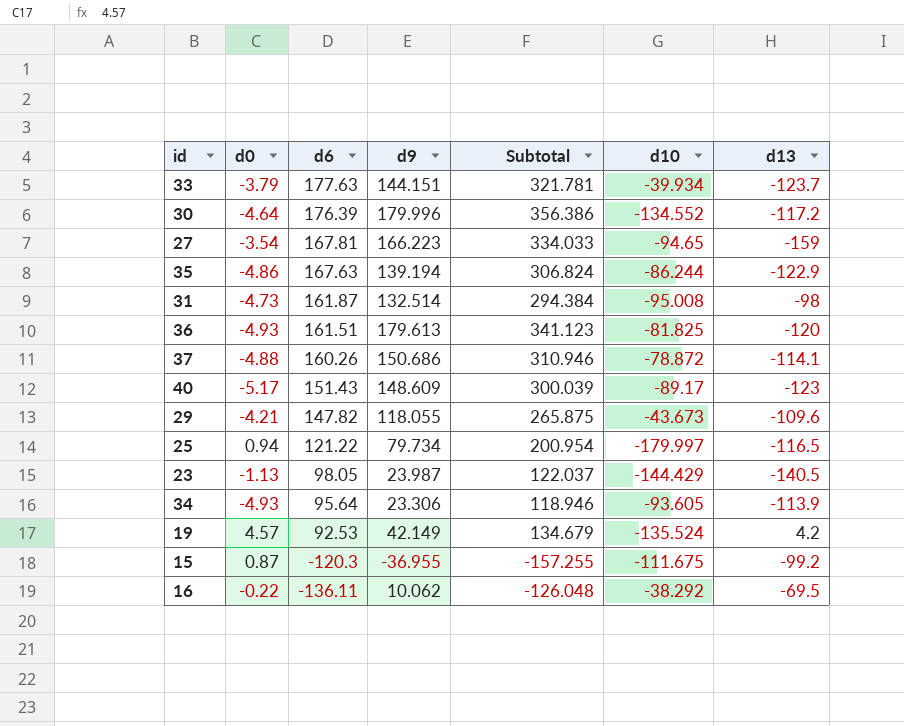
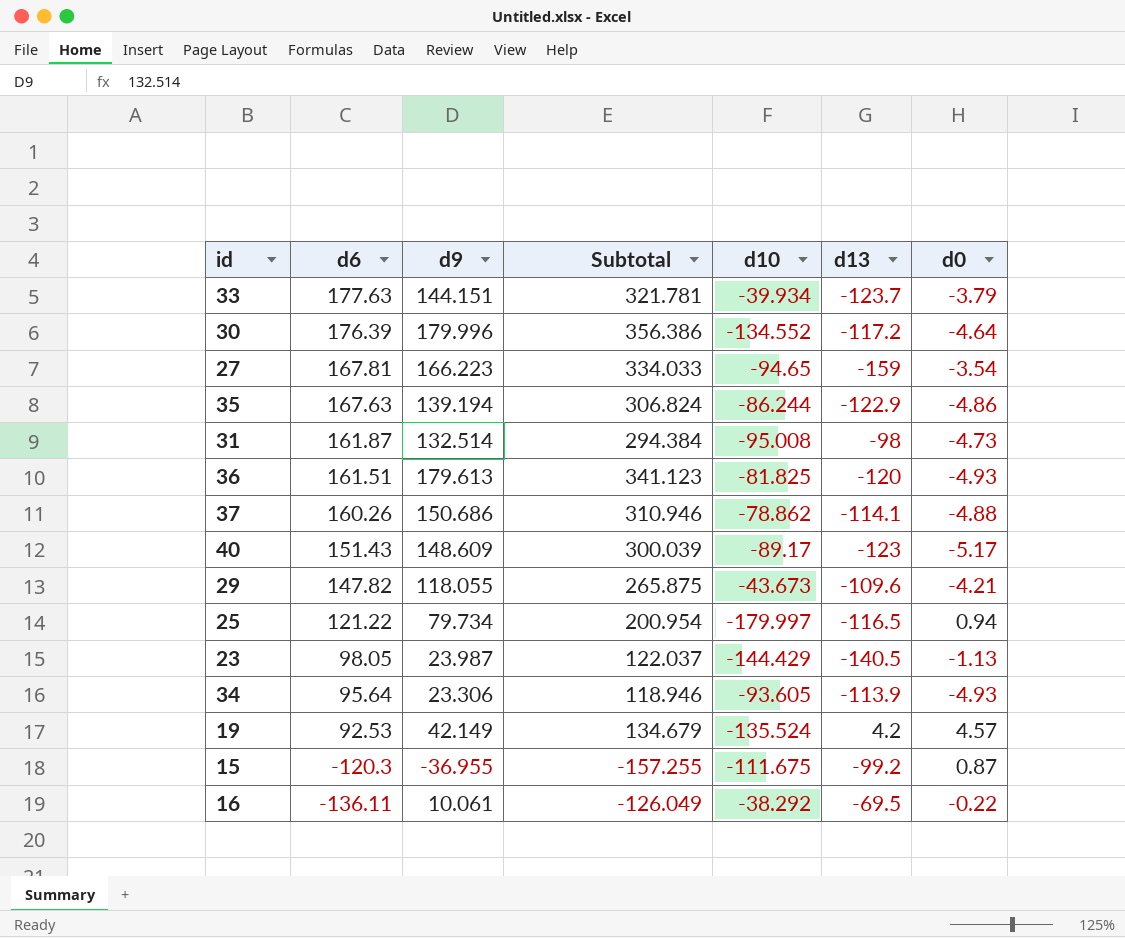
column d0 | position: 2 -> 7
37 | d10: -78.872 -> -78.862
16 | d9: 10.062 -> 10.061
16 | Subtotal: -126.048 -> -126.049

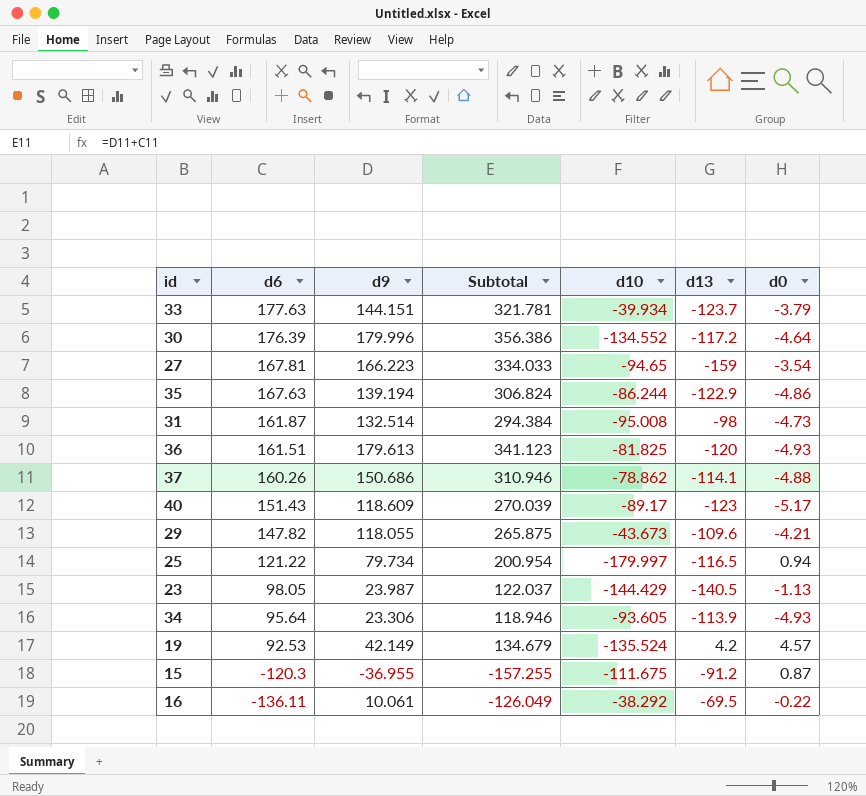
40 | d9: 148.609 -> 118.609
40 | Subtotal: 300.039 -> 270.039
15 | d13: -99.2 -> -91.2

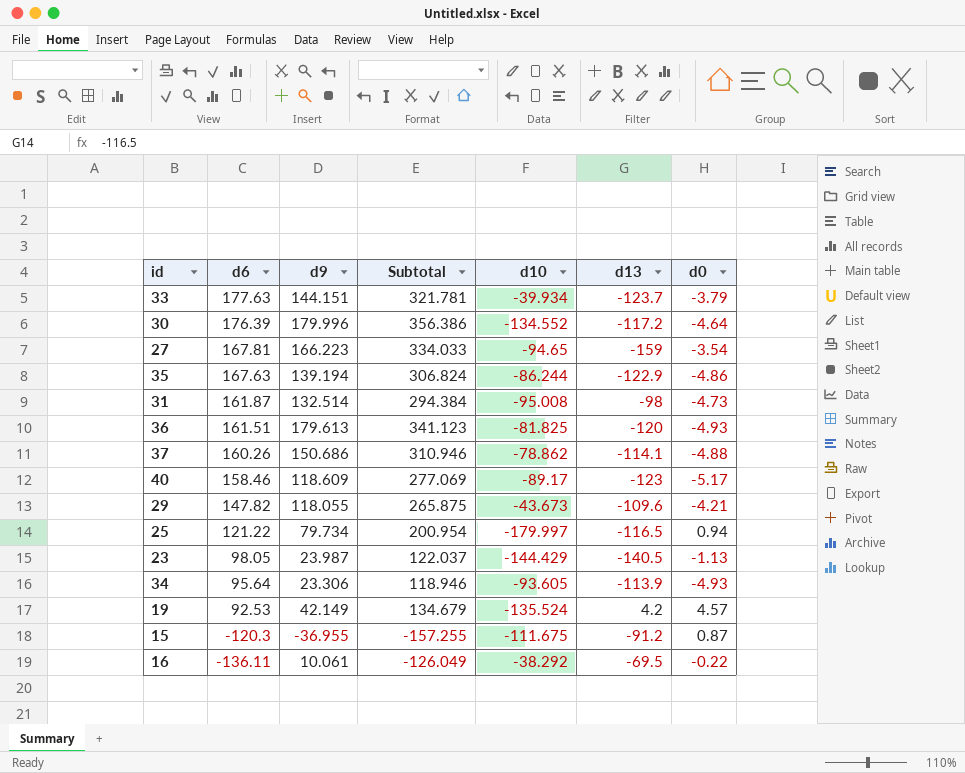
40 | d6: 151.43 -> 158.46
40 | Subtotal: 270.039 -> 277.069

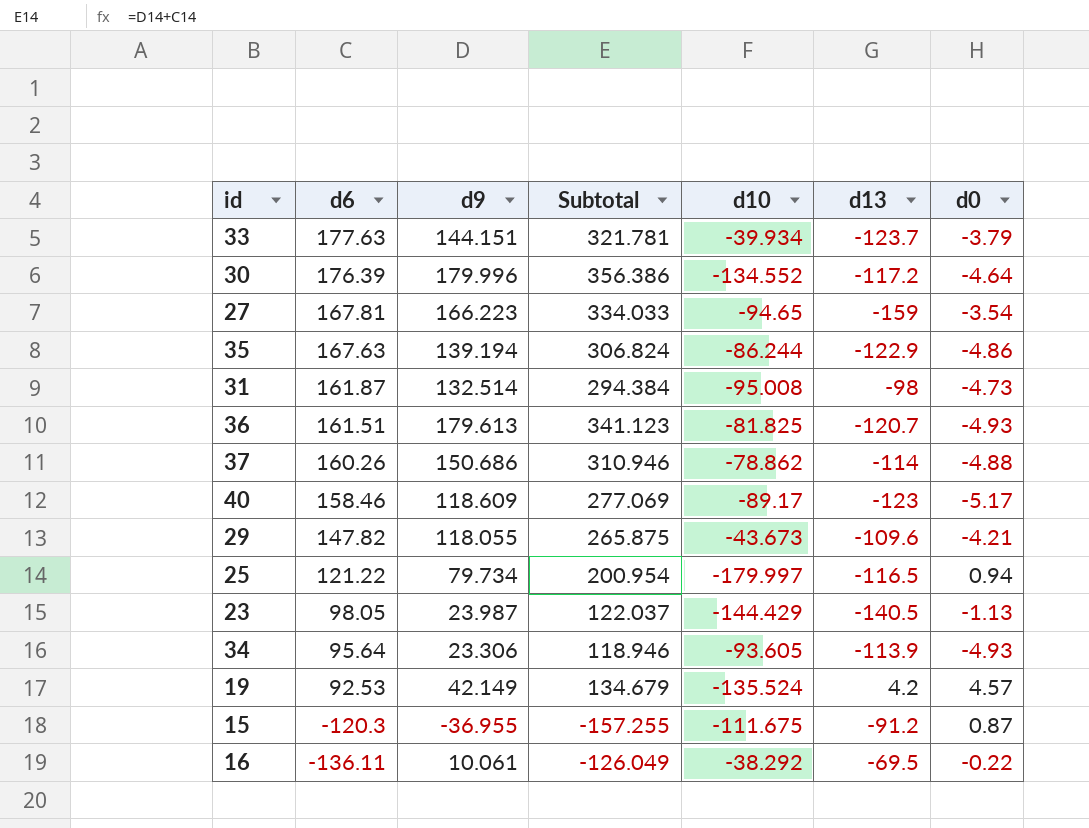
36 | d13: -120 -> -120.7
37 | d13: -114.1 -> -114

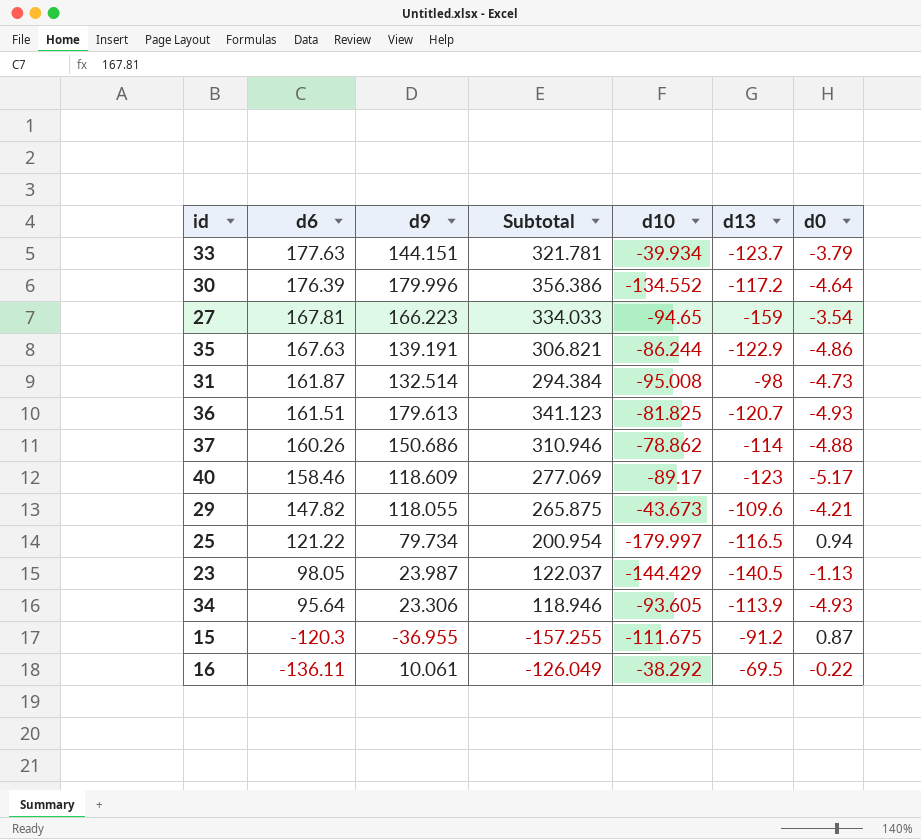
row 19: 92.53 | 42.149 | 134.679 | -135.524 | 4.2 | 4.57 -> none
35 | d9: 139.194 -> 139.191
35 | Subtotal: 306.824 -> 306.821

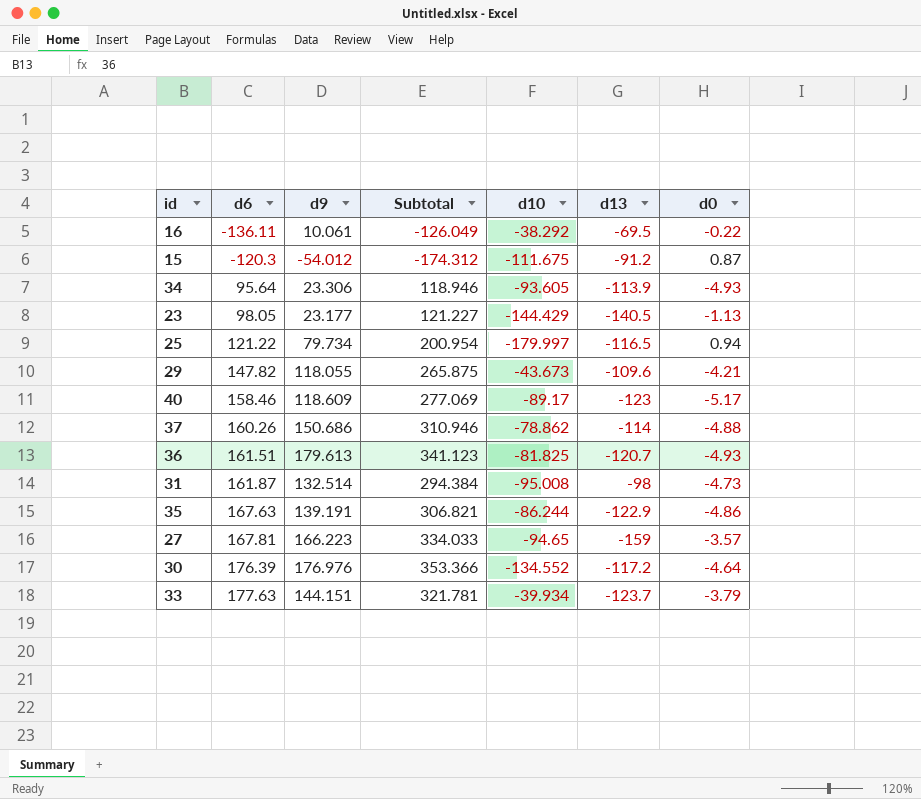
row order: d6 descending -> d6 ascending
15 | d9: -36.955 -> -54.012
15 | Subtotal: -157.255 -> -174.312
23 | d9: 23.987 -> 23.177
23 | Subtotal: 122.037 -> 121.227
27 | d0: -3.54 -> -3.57
30 | d9: 179.996 -> 176.976
30 | Subtotal: 356.386 -> 353.366

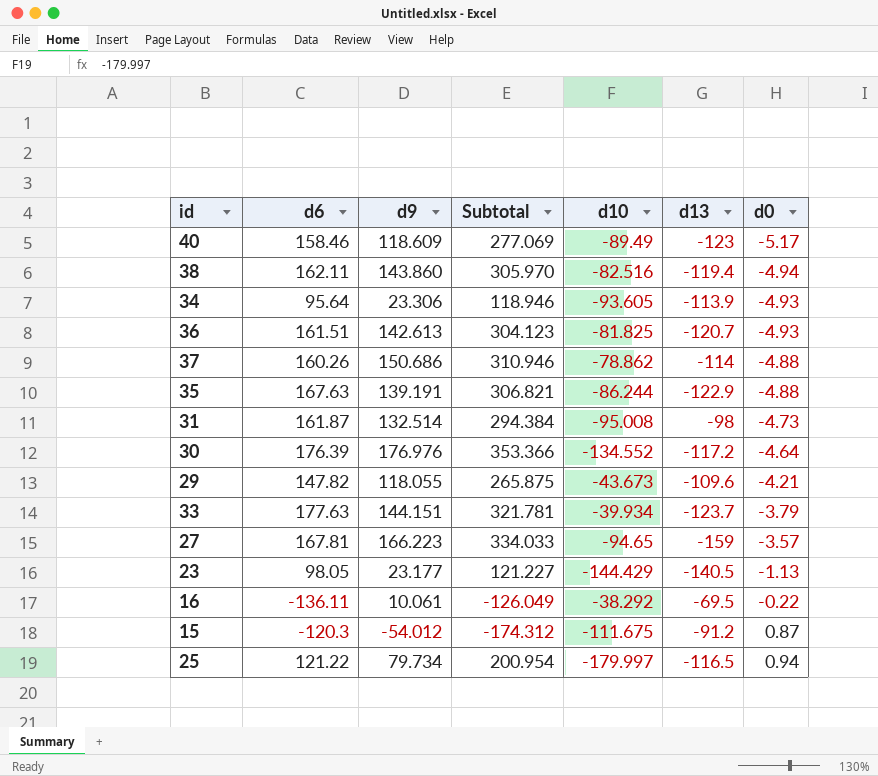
row order: d6 ascending -> d0 ascending
40 | d10: -89.17 -> -89.49
row 38: none -> 162.11 | 143.860 | 305.970 | -82.516 | -119.4 | -4.94
36 | d9: 179.613 -> 142.613
36 | Subtotal: 341.123 -> 304.123
35 | d0: -4.86 -> -4.88

